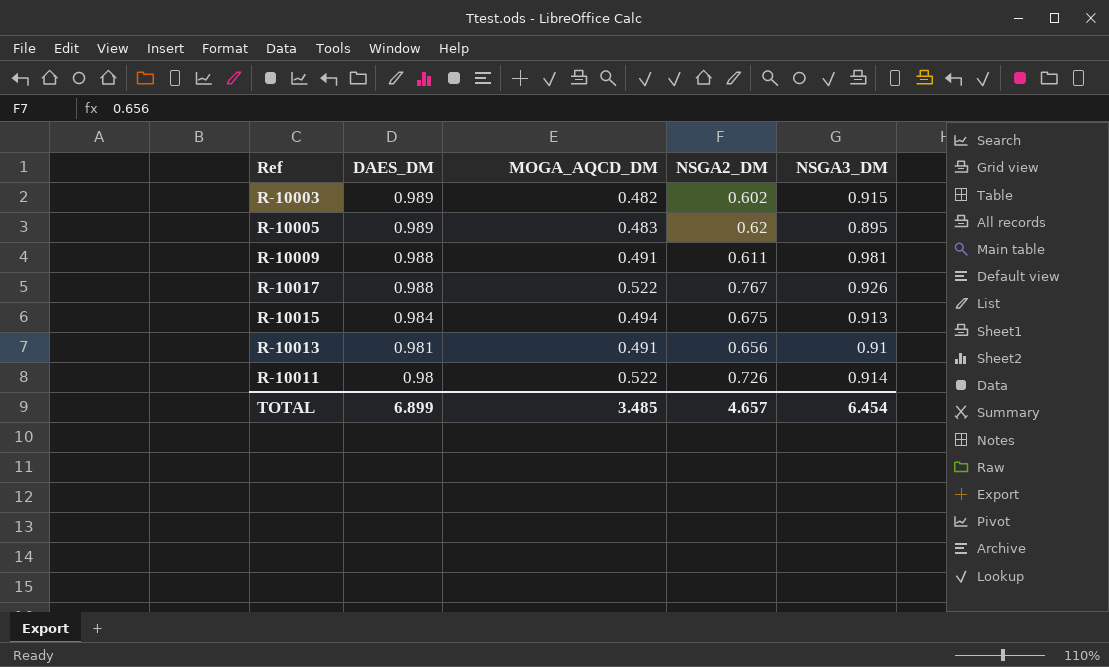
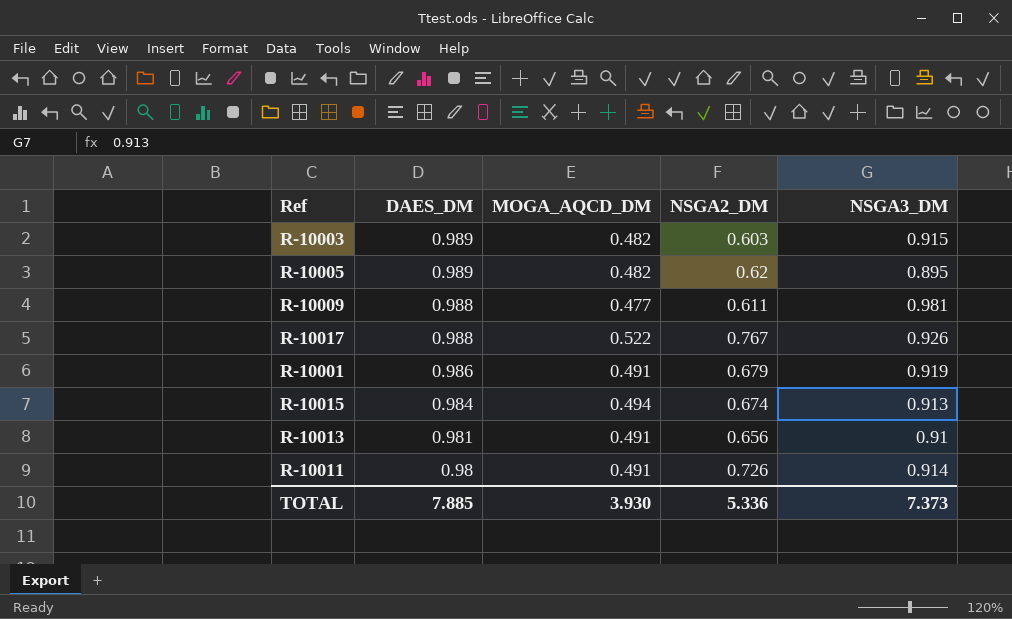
R-10003 | NSGA2_DM: 0.602 -> 0.603
R-10005 | MOGA_AQCD_DM: 0.483 -> 0.482
R-10009 | MOGA_AQCD_DM: 0.491 -> 0.477
row R-10001: none -> 0.986 | 0.491 | 0.679 | 0.919
R-10015 | NSGA2_DM: 0.675 -> 0.674
R-10011 | MOGA_AQCD_DM: 0.522 -> 0.491
TOTAL | DAES_DM: 6.899 -> 7.885
TOTAL | MOGA_AQCD_DM: 3.485 -> 3.930
TOTAL | NSGA2_DM: 4.657 -> 5.336
TOTAL | NSGA3_DM: 6.454 -> 7.373

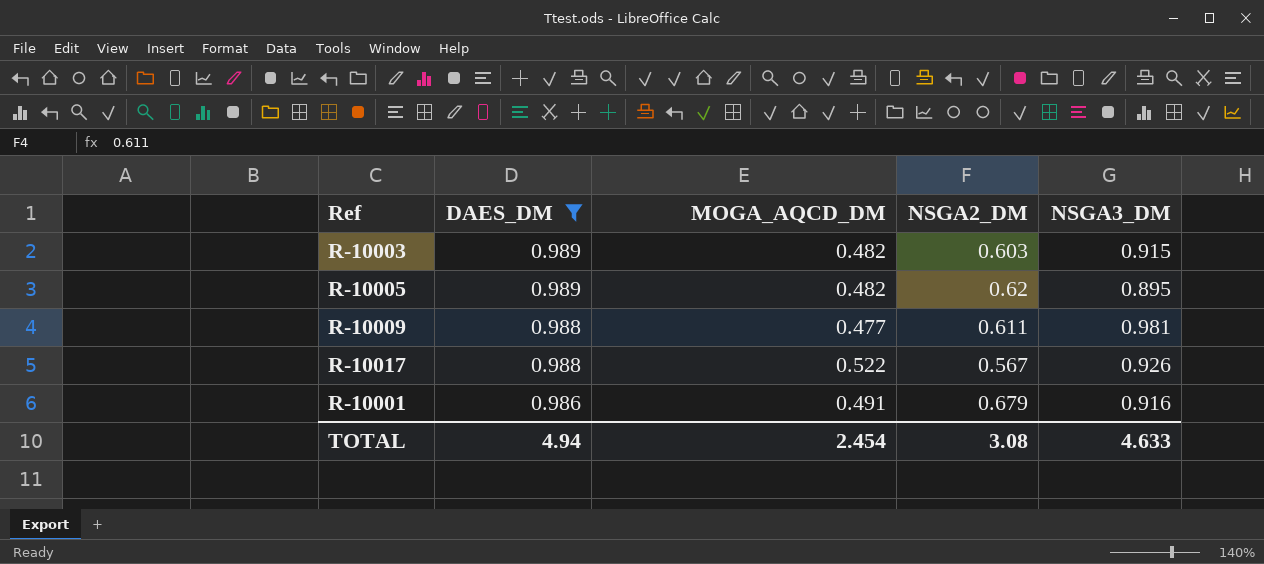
filter: none -> DAES_DM >= 0.986
R-10017 | NSGA2_DM: 0.767 -> 0.567
R-10001 | NSGA3_DM: 0.919 -> 0.916
TOTAL | DAES_DM: 7.885 -> 4.94
TOTAL | MOGA_AQCD_DM: 3.930 -> 2.454
TOTAL | NSGA2_DM: 5.336 -> 3.08
TOTAL | NSGA3_DM: 7.373 -> 4.633

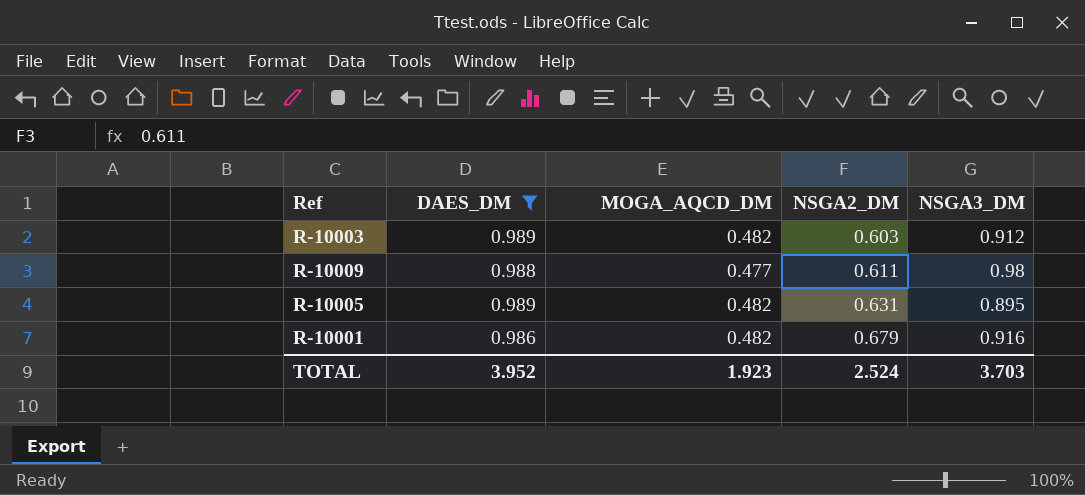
row order: DAES_DM descending -> NSGA2_DM ascending
row R-10017: 0.988 | 0.522 | 0.567 | 0.926 -> none
R-10003 | NSGA3_DM: 0.915 -> 0.912
R-10009 | NSGA3_DM: 0.981 -> 0.98
R-10005 | NSGA2_DM: 0.62 -> 0.631
R-10001 | MOGA_AQCD_DM: 0.491 -> 0.482
TOTAL | DAES_DM: 4.94 -> 3.952
TOTAL | MOGA_AQCD_DM: 2.454 -> 1.923
TOTAL | NSGA2_DM: 3.08 -> 2.524
TOTAL | NSGA3_DM: 4.633 -> 3.703

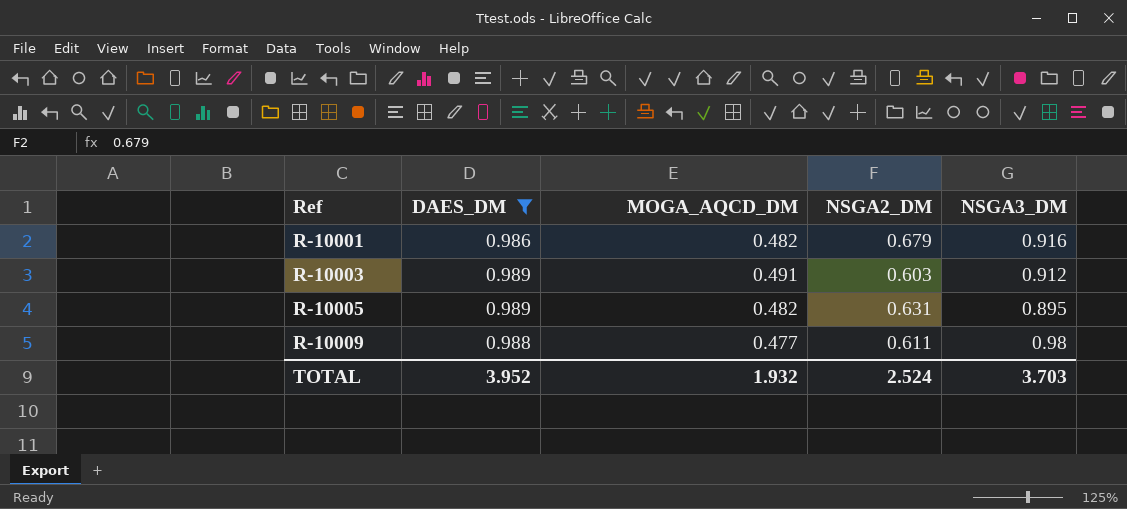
row order: NSGA2_DM ascending -> Ref ascending
R-10003 | MOGA_AQCD_DM: 0.482 -> 0.491
TOTAL | MOGA_AQCD_DM: 1.923 -> 1.932

